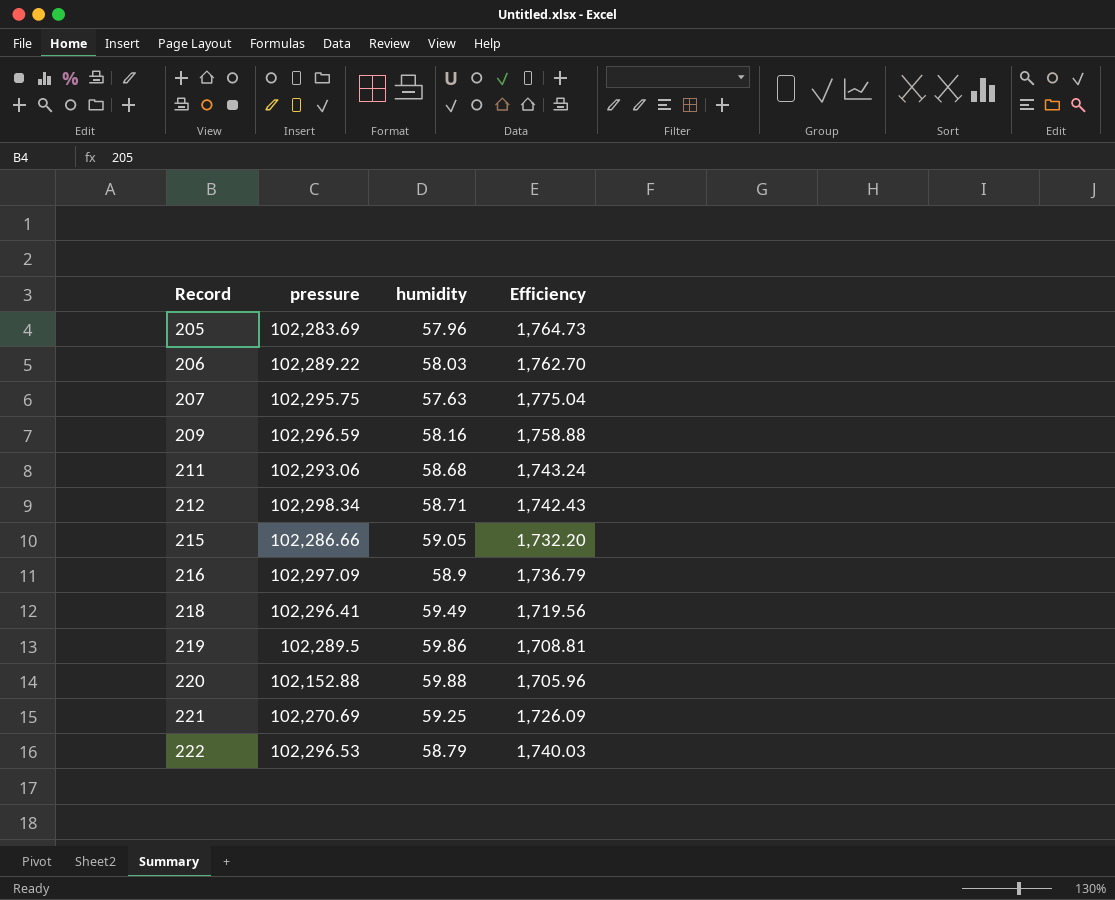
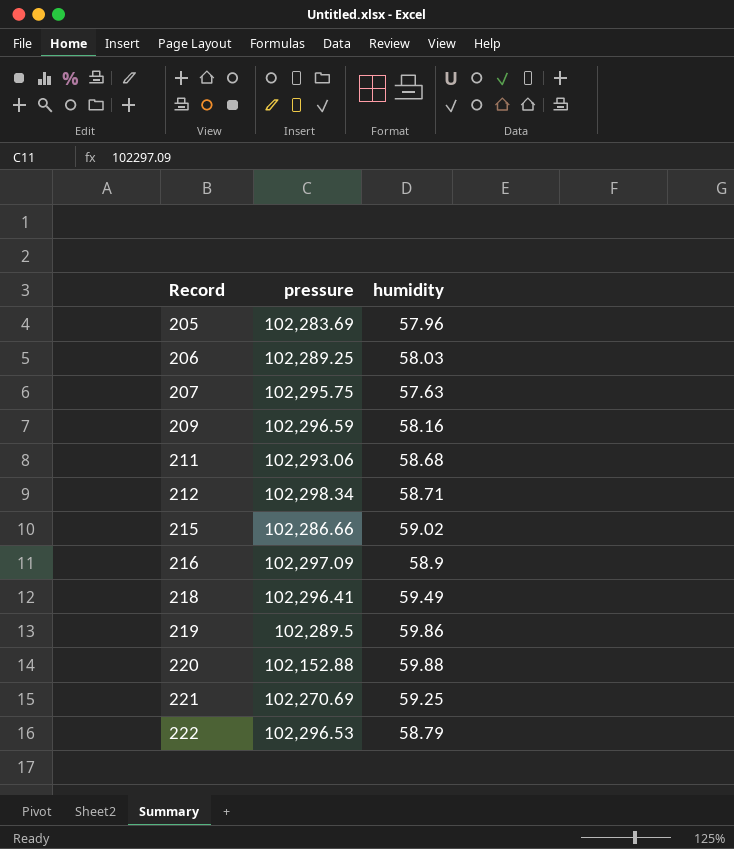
column Efficiency | formula: [pressure] / [humidity] -> none
206 | pressure: 102,289.22 -> 102,289.25
215 | humidity: 59.05 -> 59.02

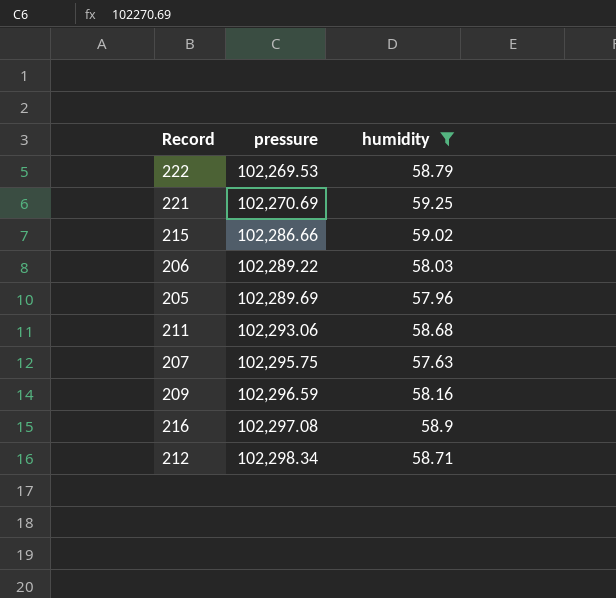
filter: none -> humidity <= 59.25
row order: Record ascending -> pressure ascending
222 | pressure: 102,296.53 -> 102,269.53
206 | pressure: 102,289.25 -> 102,289.22
205 | pressure: 102,283.69 -> 102,289.69
216 | pressure: 102,297.09 -> 102,297.08

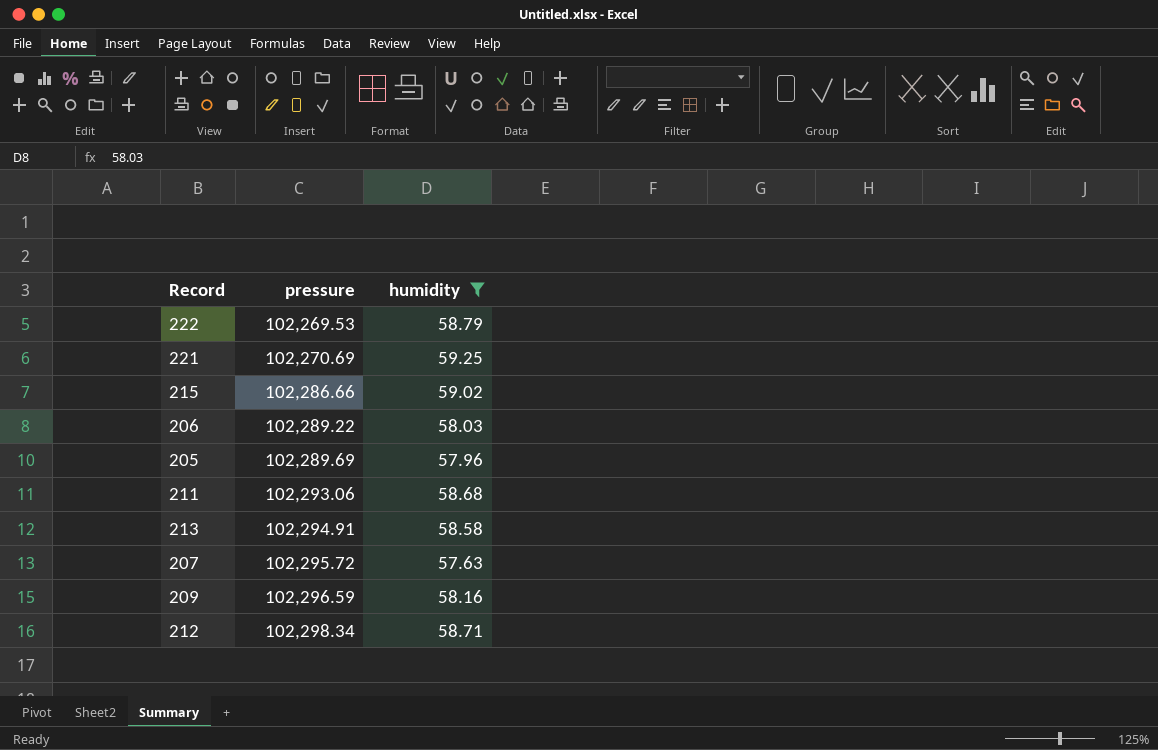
row 216: 102,297.08 | 58.9 -> none
row 213: none -> 102,294.91 | 58.58
207 | pressure: 102,295.75 -> 102,295.72

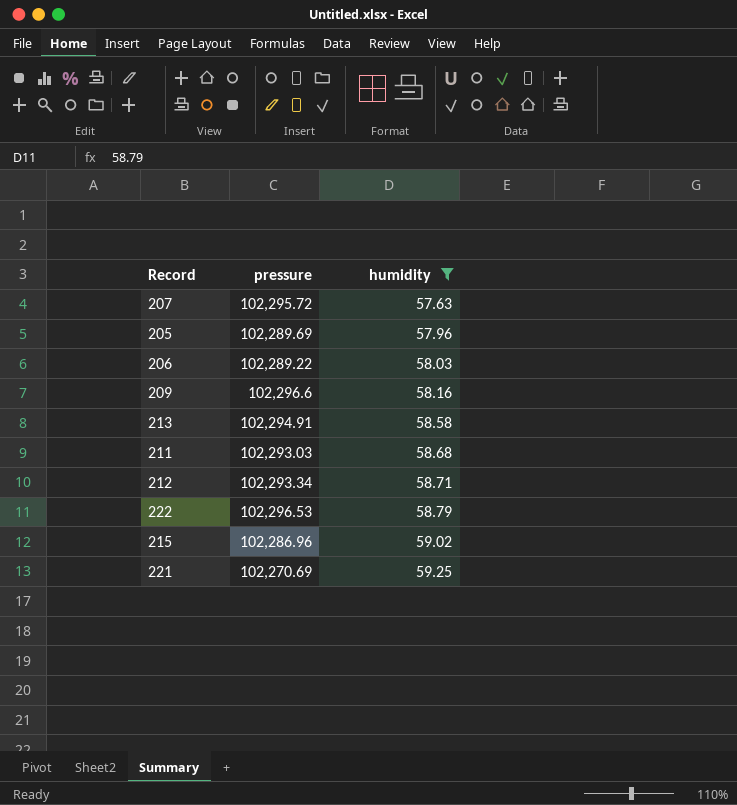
row order: pressure ascending -> humidity ascending
209 | pressure: 102,296.59 -> 102,296.6
211 | pressure: 102,293.06 -> 102,293.03
212 | pressure: 102,298.34 -> 102,293.34
222 | pressure: 102,269.53 -> 102,296.53
215 | pressure: 102,286.66 -> 102,286.96

